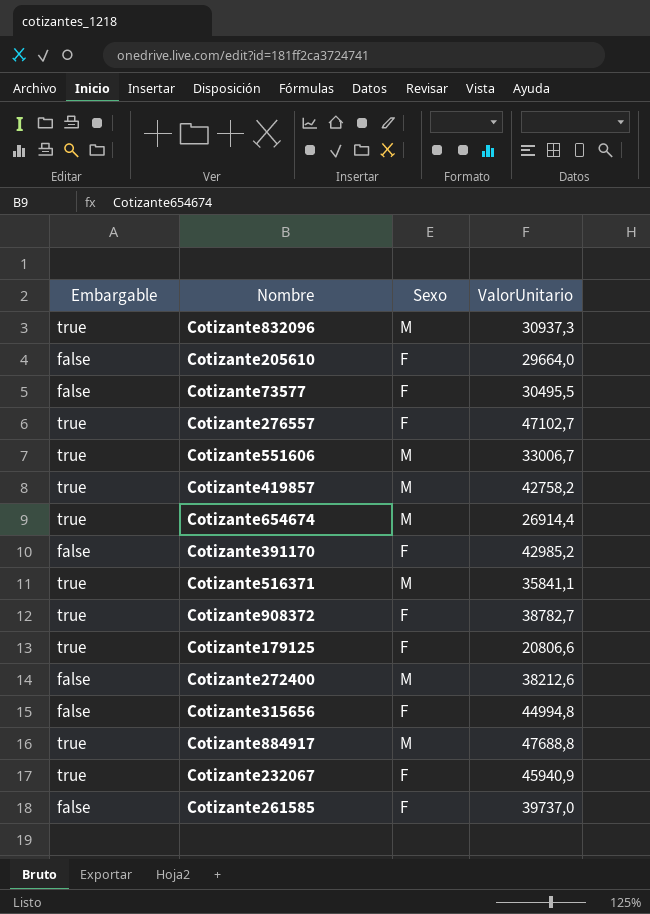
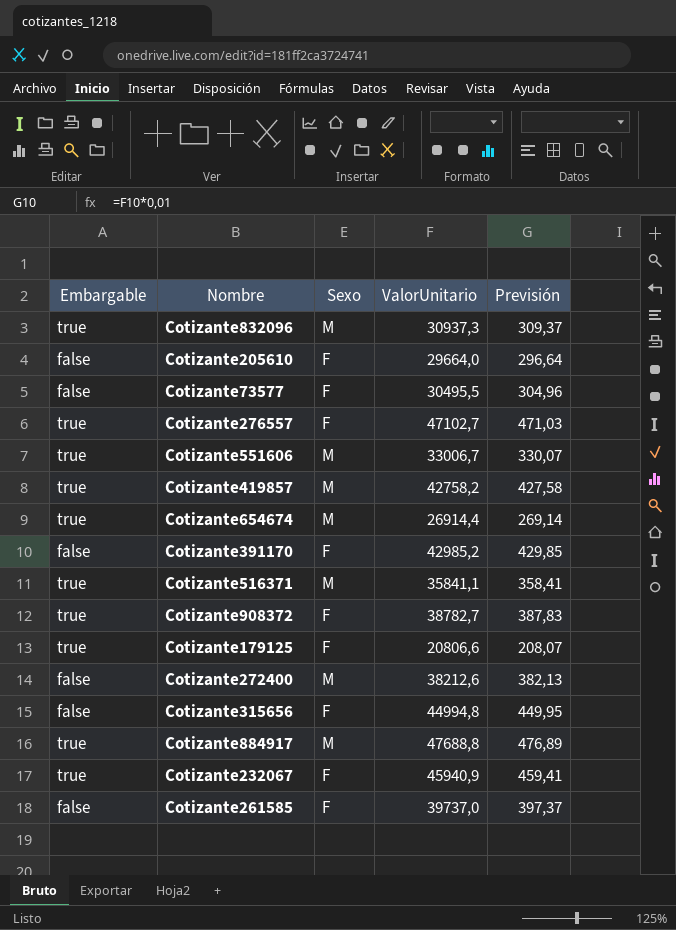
column Previsión | formula: none -> [ValorUnitario] * 0,01

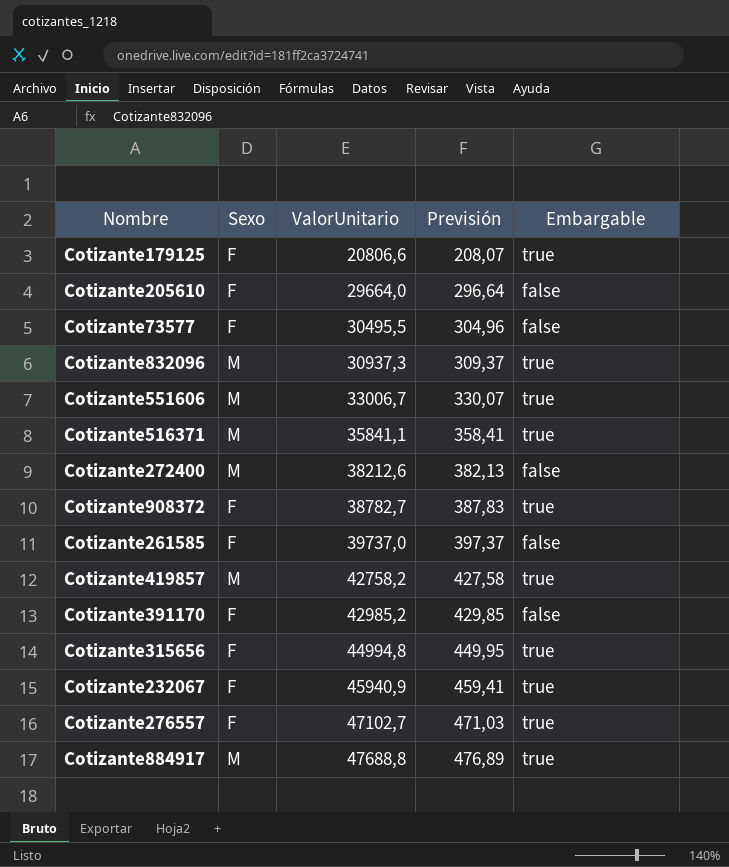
row order: none -> ValorUnitario ascending
column Embargable | position: 1 -> 5
row Cotizante654674: true | M | 26914,4 | 269,14 -> none
Cotizante315656 | Embargable: false -> true

